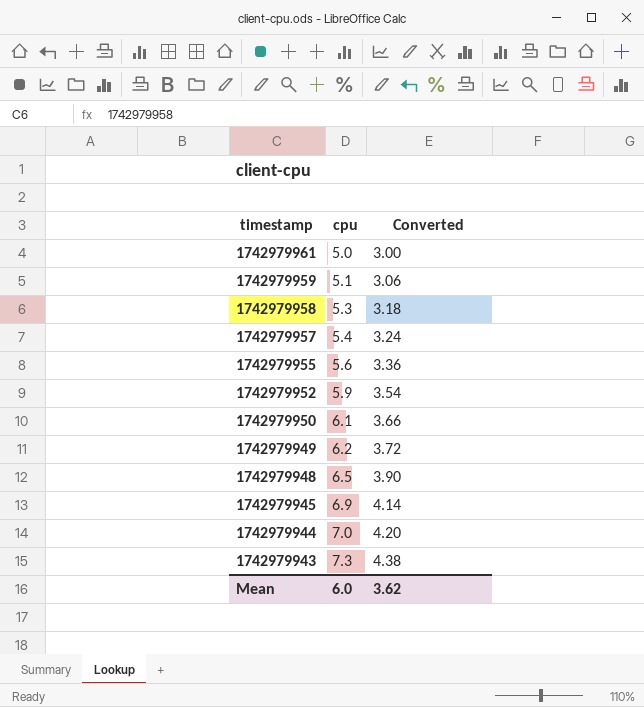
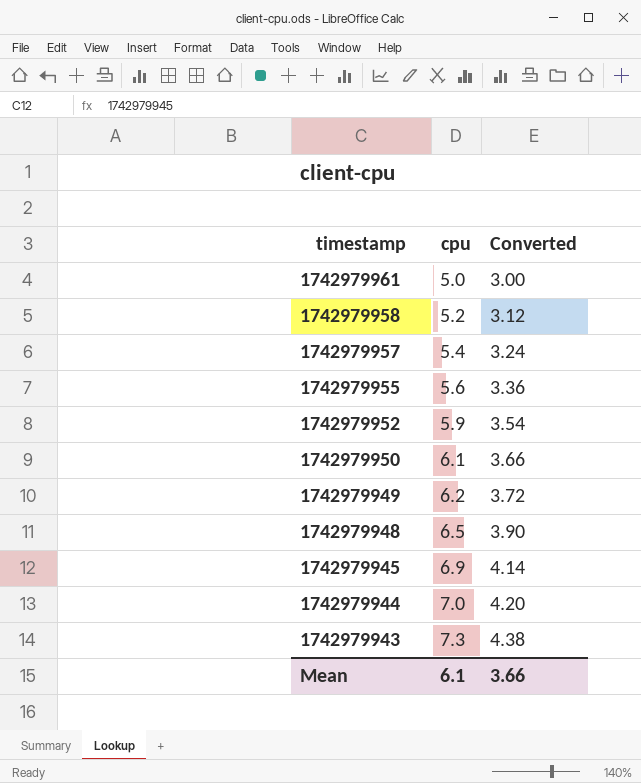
row 1742979959: 5.1 | 3.06 -> none
1742979958 | cpu: 5.3 -> 5.2
1742979958 | Converted: 3.18 -> 3.12
Mean | cpu: 6.0 -> 6.1
Mean | Converted: 3.62 -> 3.66

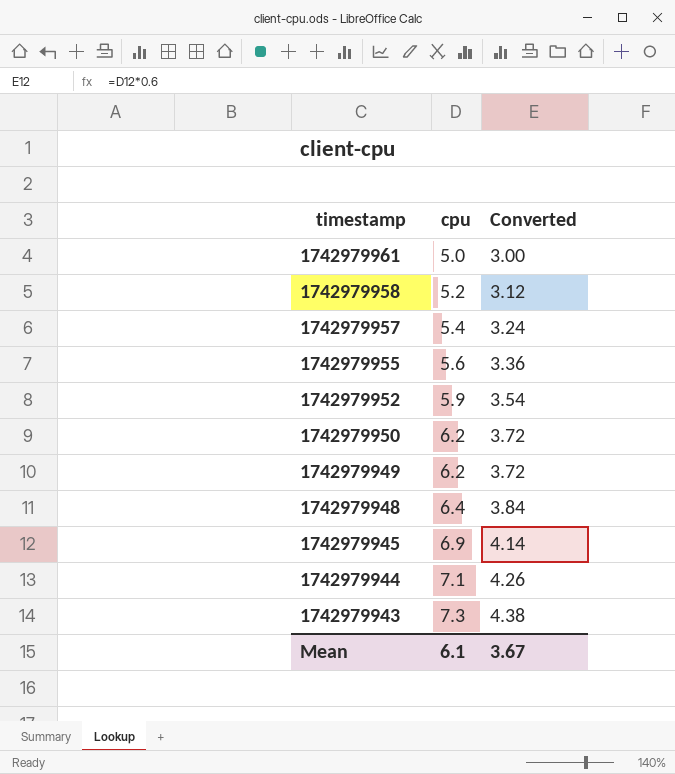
1742979950 | cpu: 6.1 -> 6.2
1742979950 | Converted: 3.66 -> 3.72
1742979948 | cpu: 6.5 -> 6.4
1742979948 | Converted: 3.90 -> 3.84
1742979944 | cpu: 7.0 -> 7.1
1742979944 | Converted: 4.20 -> 4.26
Mean | Converted: 3.66 -> 3.67

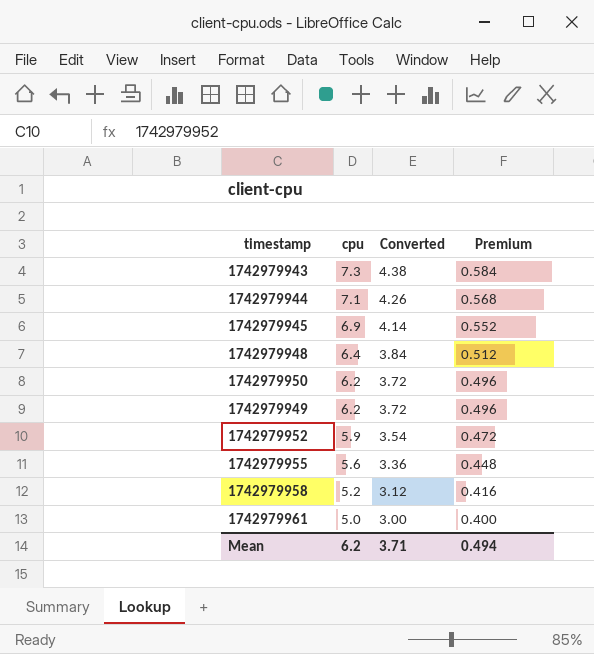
row order: timestamp descending -> cpu descending
column Premium | formula: none -> [cpu] * 0.08
row 1742979957: 5.4 | 3.24 -> none
Mean | cpu: 6.1 -> 6.2
Mean | Converted: 3.67 -> 3.71

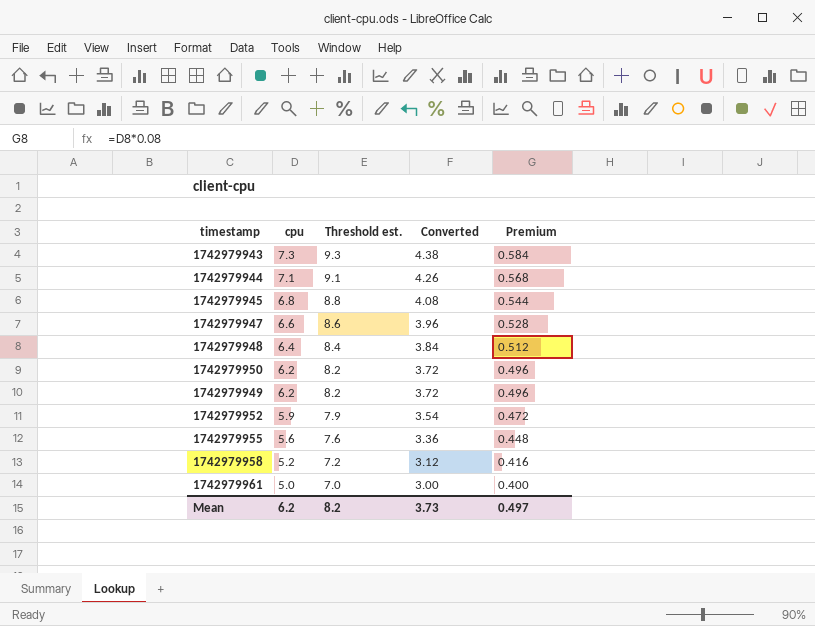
column Threshold est. | formula: none -> [cpu] + 2
1742979945 | cpu: 6.9 -> 6.8
1742979945 | Converted: 4.14 -> 4.08
1742979945 | Premium: 0.552 -> 0.544
row 1742979947: none -> 6.6 | 8.6 | 3.96 | 0.528
Mean | Converted: 3.71 -> 3.73
Mean | Premium: 0.494 -> 0.497

